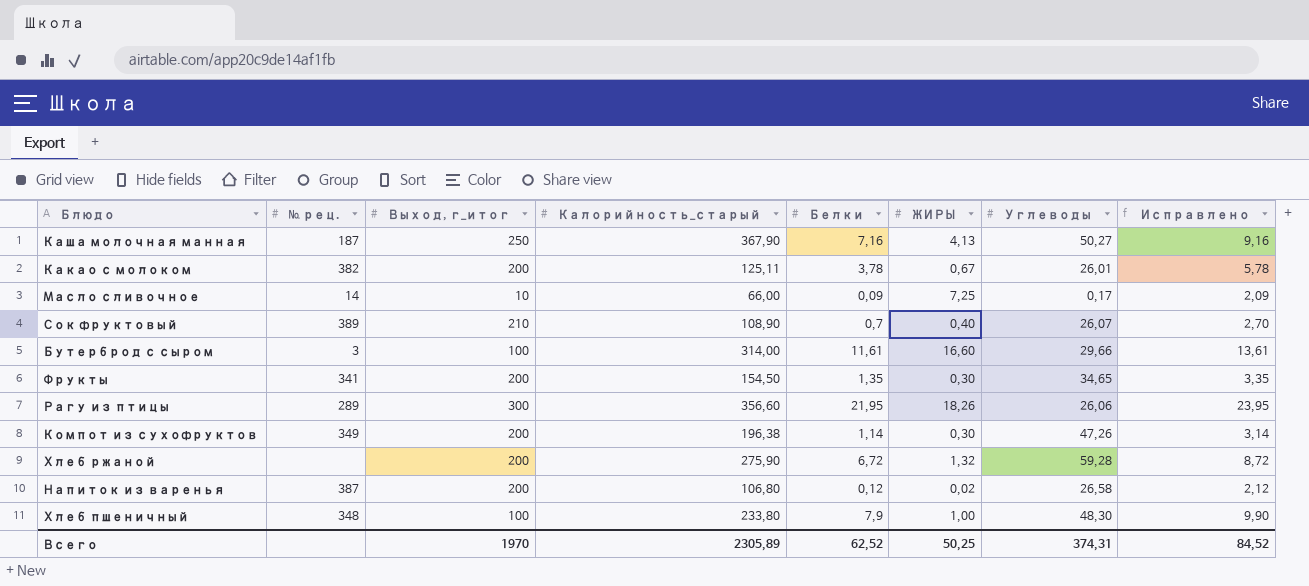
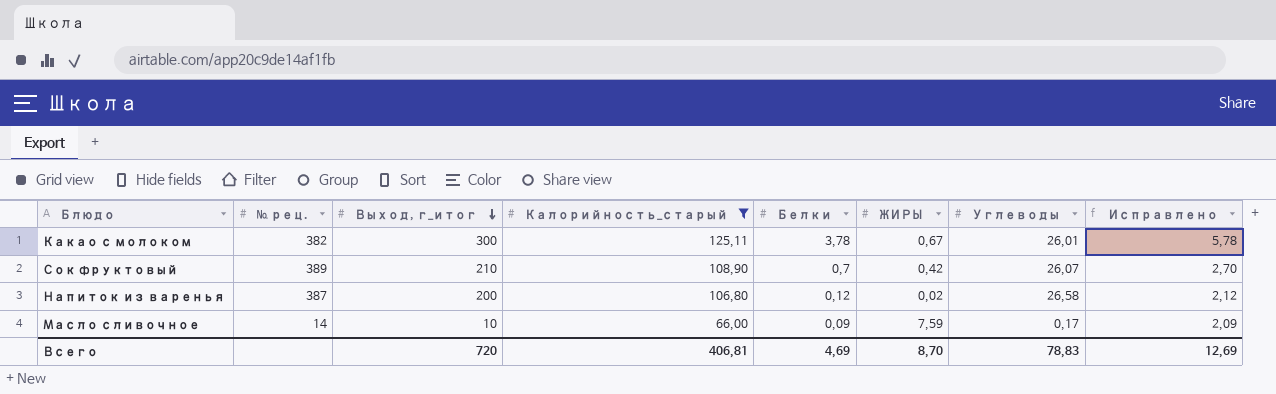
filter: none -> Калорийность_старый <= 125,11
row order: none -> Выход, г_итог descending
Какао с молоком | Выход, г_итог: 200 -> 300
Сок фруктовый | ЖИРЫ: 0,40 -> 0,42
Масло сливочное | ЖИРЫ: 7,25 -> 7,59
Всего | Выход, г_итог: 1970 -> 720
Всего | Калорийность_старый: 2305,89 -> 406,81
Всего | Белки: 62,52 -> 4,69
Всего | ЖИРЫ: 50,25 -> 8,70
Всего | Углеводы: 374,31 -> 78,83
Всего | Исправлено: 84,52 -> 12,69

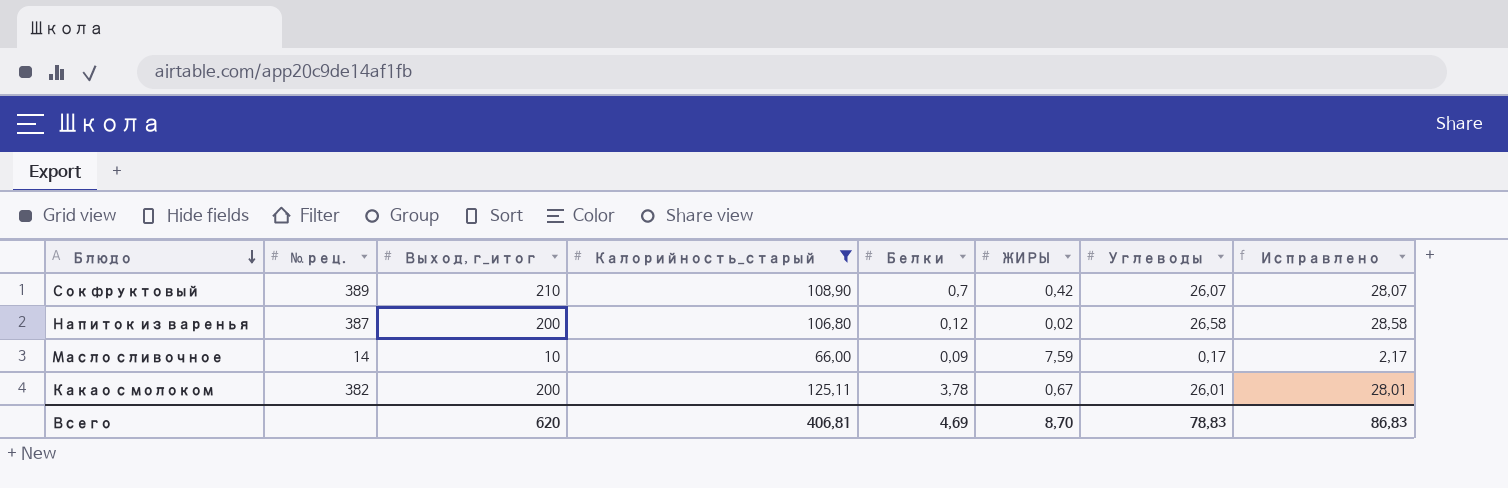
row order: Выход, г_итог descending -> Блюдо descending
column Исправлено | formula: [Белки] + 2 -> [Углеводы] + 2
Какао с молоком | Выход, г_итог: 300 -> 200
Всего | Выход, г_итог: 720 -> 620
Всего | Исправлено: 12,69 -> 86,83

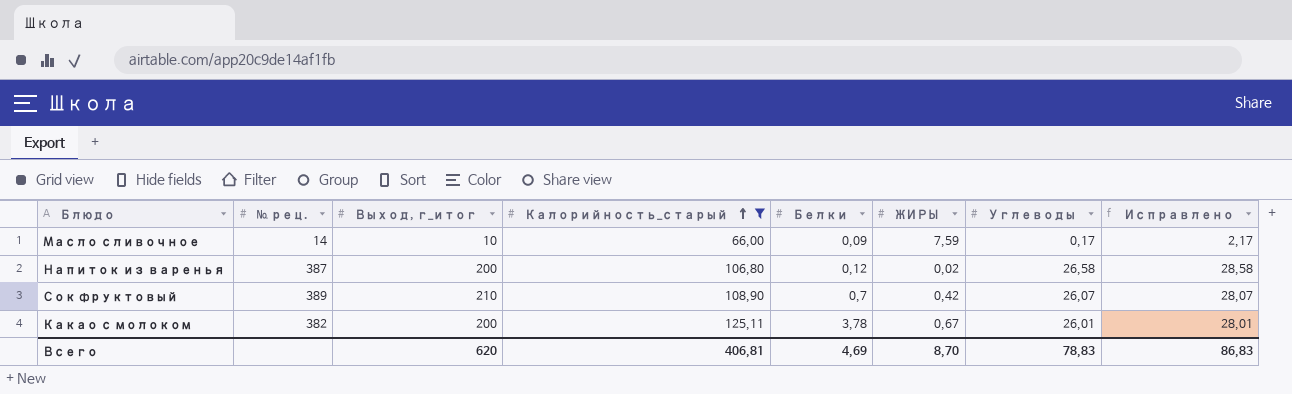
row order: Блюдо descending -> Калорийность_старый ascending

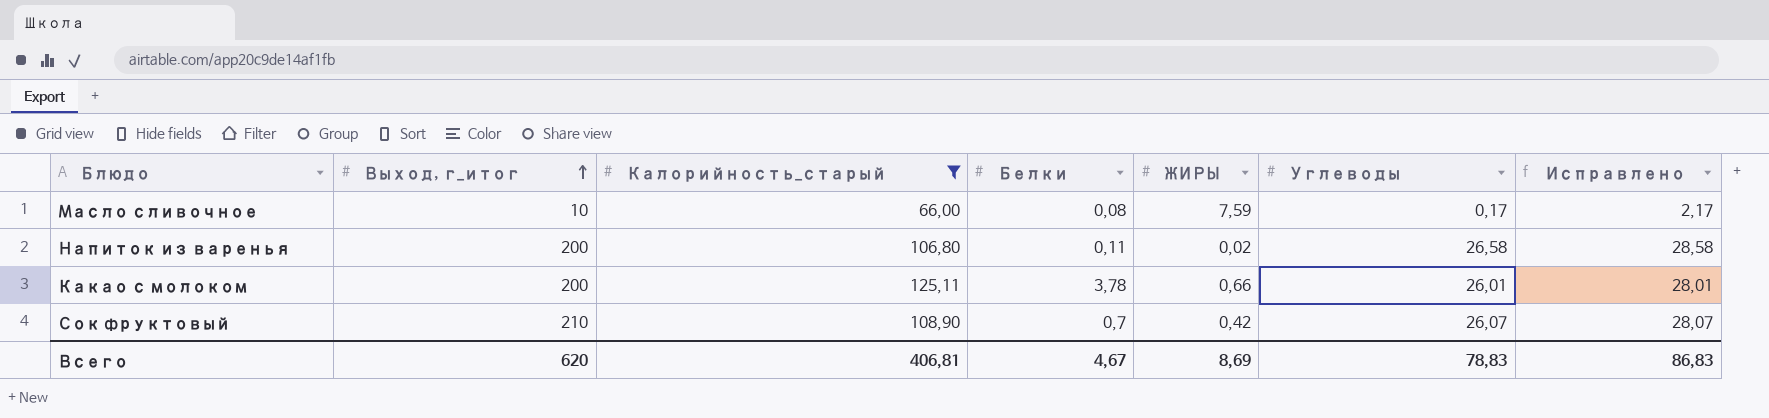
row order: Калорийность_старый ascending -> Выход, г_итог ascending
column № рец. | position: 2 -> none
Масло сливочное | Белки: 0,09 -> 0,08
Напиток из варенья | Белки: 0,12 -> 0,11
Какао с молоком | ЖИРЫ: 0,67 -> 0,66
Всего | Белки: 4,69 -> 4,67
Всего | ЖИРЫ: 8,70 -> 8,69

